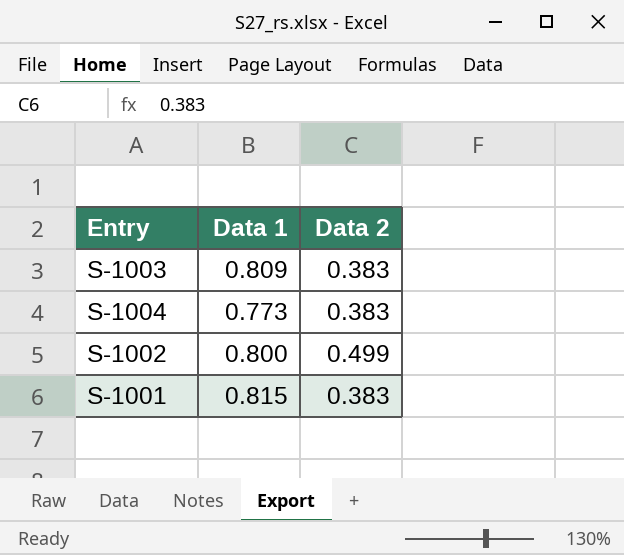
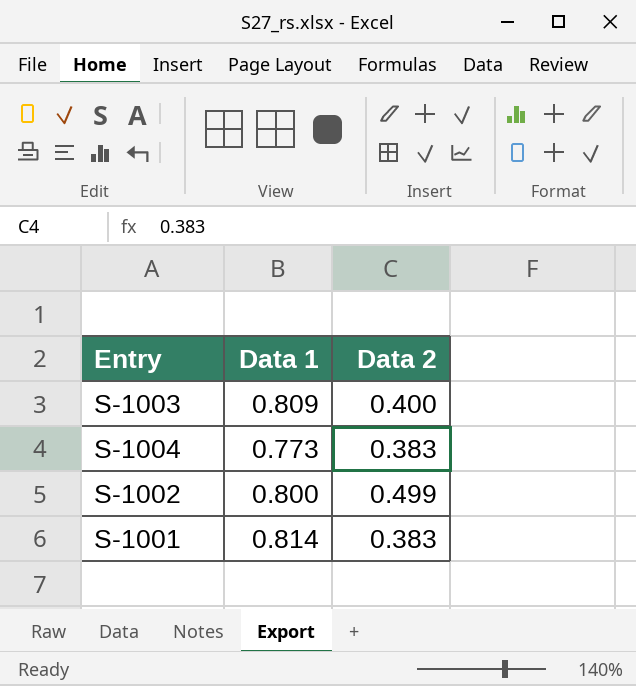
S-1003 | Data 2: 0.383 -> 0.400
S-1001 | Data 1: 0.815 -> 0.814

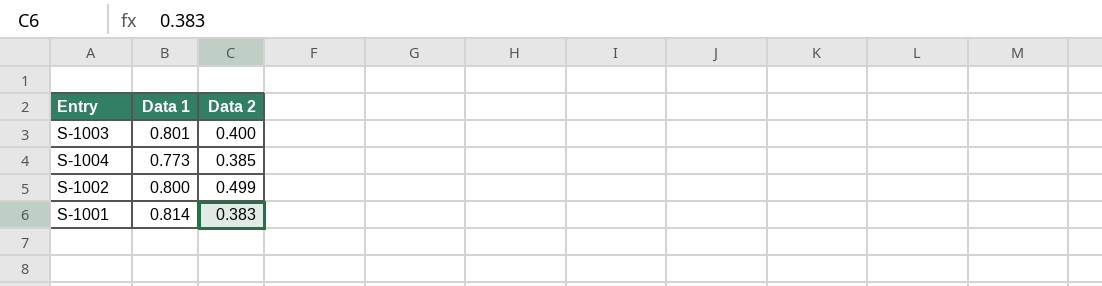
S-1003 | Data 1: 0.809 -> 0.801
S-1004 | Data 2: 0.383 -> 0.385

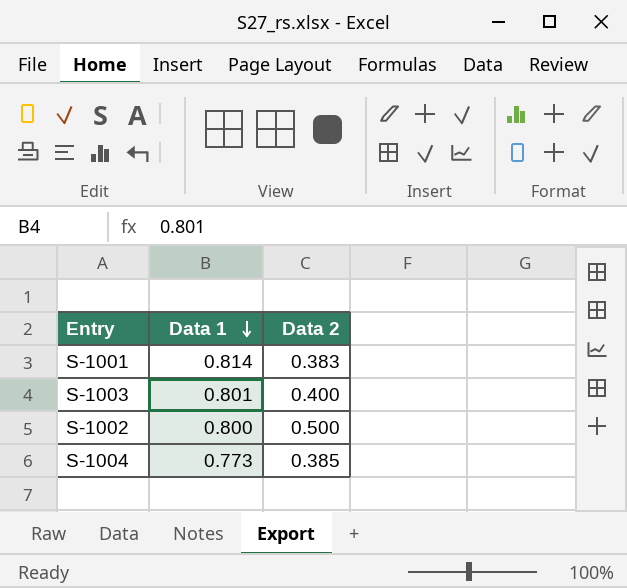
row order: none -> Data 1 descending
S-1002 | Data 2: 0.499 -> 0.500

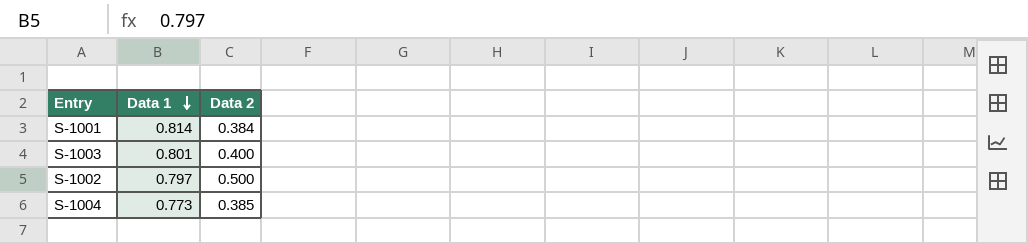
S-1001 | Data 2: 0.383 -> 0.384
S-1002 | Data 1: 0.800 -> 0.797

